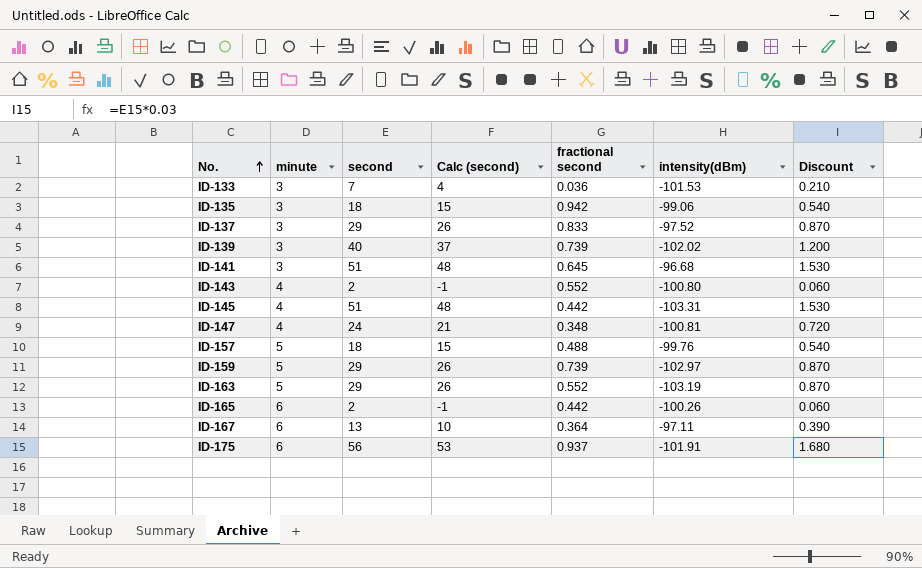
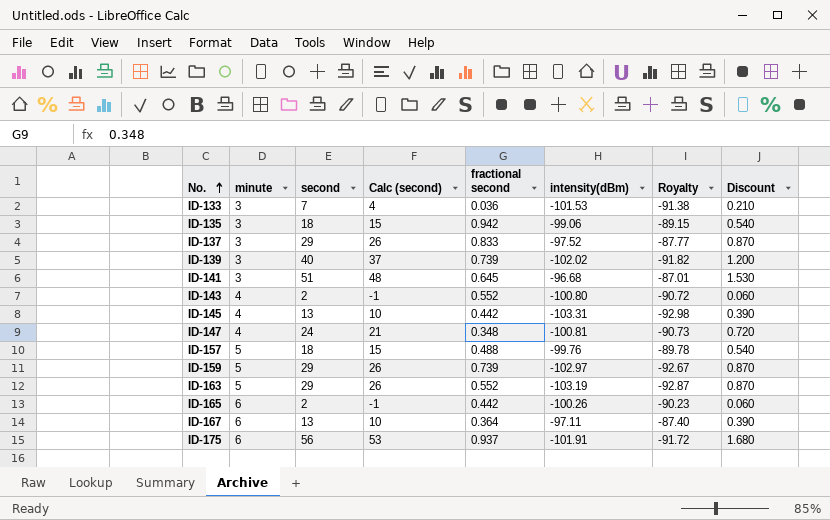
column Royalty | formula: none -> [intensity(dBm)] * 0.9
ID-145 | second: 51 -> 13
ID-145 | Calc (second): 48 -> 10
ID-145 | Discount: 1.530 -> 0.390

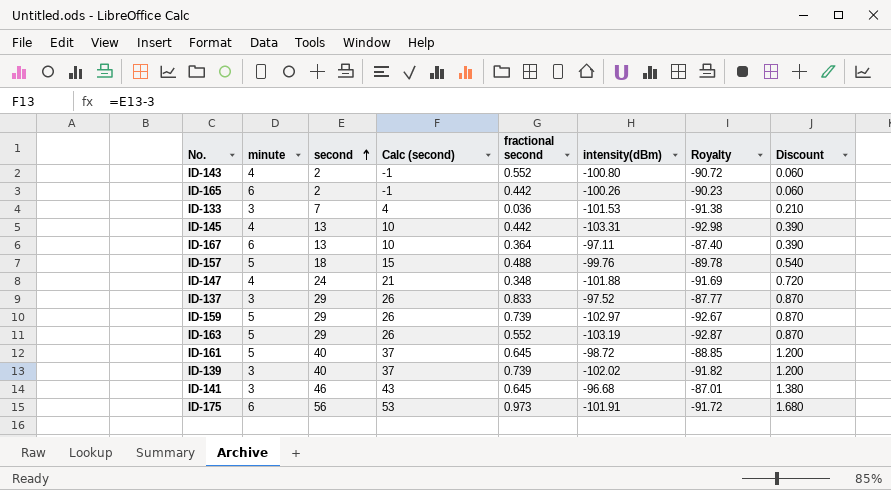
row order: No. ascending -> second ascending
row ID-135: 3 | 18 | 15 | 0.942 | -99.06 | -89.15 | 0.540 -> none
ID-147 | intensity(dBm): -100.81 -> -101.88
ID-147 | Royalty: -90.73 -> -91.69
row ID-161: none -> 5 | 40 | 37 | 0.645 | -98.72 | -88.85 | 1.200
ID-141 | second: 51 -> 46
ID-141 | Calc (second): 48 -> 43
ID-141 | Discount: 1.530 -> 1.380
ID-175 | fractional second: 0.937 -> 0.973

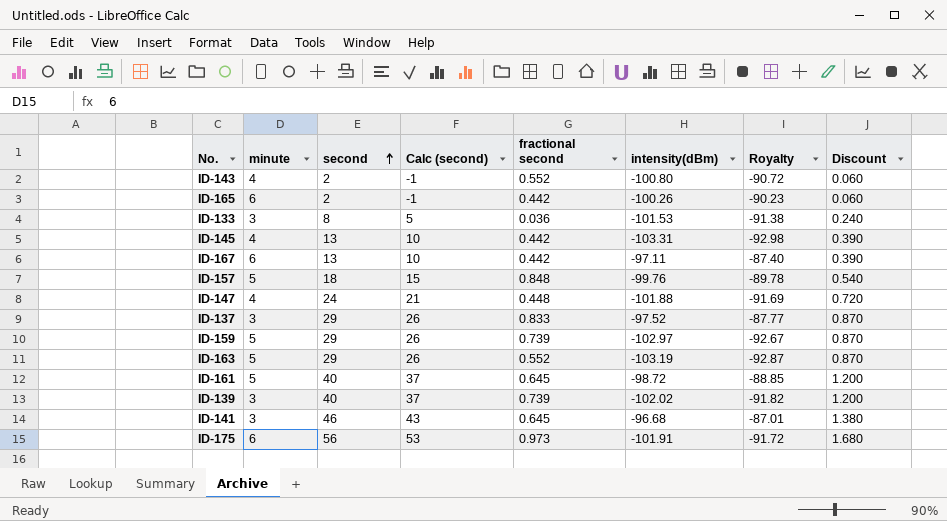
ID-133 | second: 7 -> 8
ID-133 | Calc (second): 4 -> 5
ID-133 | Discount: 0.210 -> 0.240
ID-167 | fractional second: 0.364 -> 0.442
ID-157 | fractional second: 0.488 -> 0.848
ID-147 | fractional second: 0.348 -> 0.448

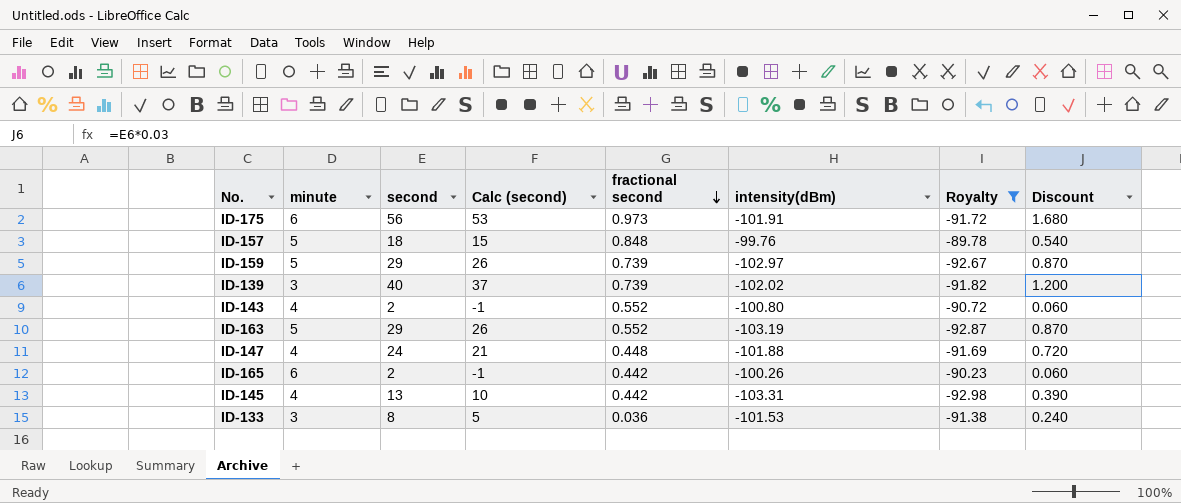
filter: none -> Royalty <= -89.78
row order: second ascending -> fractional second descending

